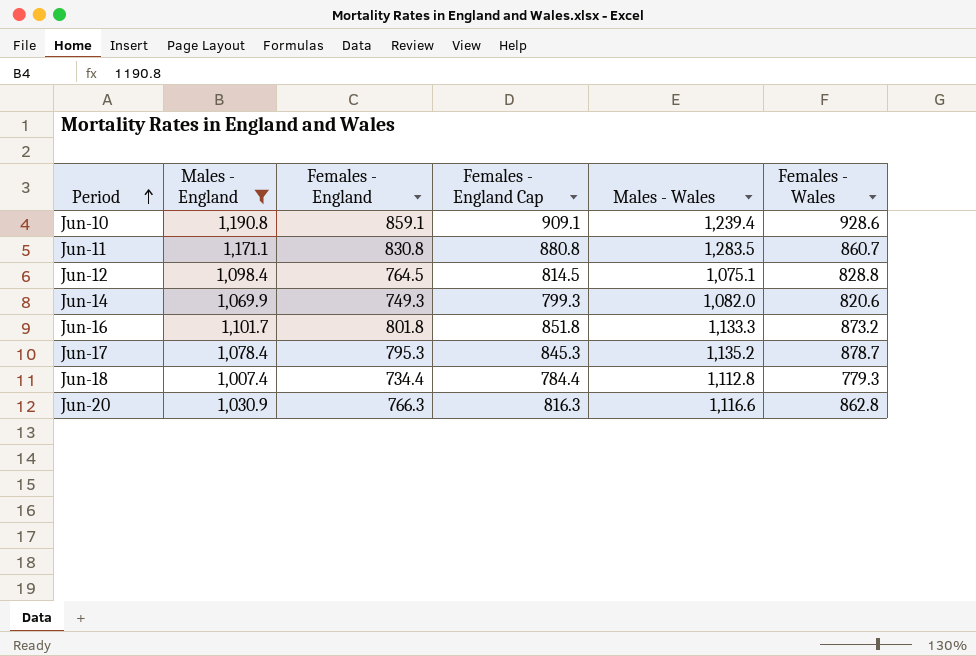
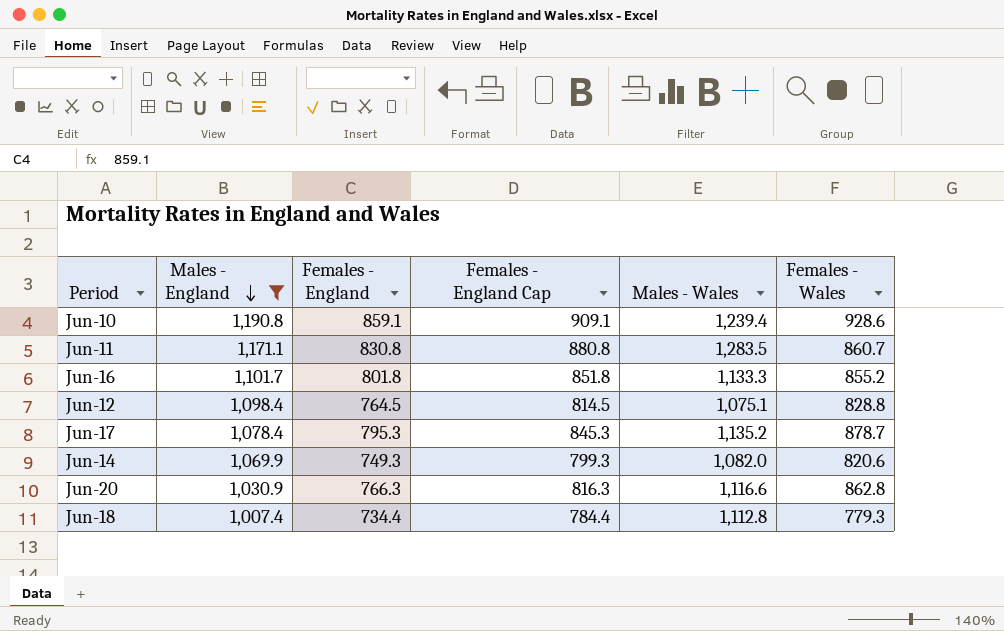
row order: Period ascending -> Males - England descending
Jun-16 | Females - Wales: 873.2 -> 855.2

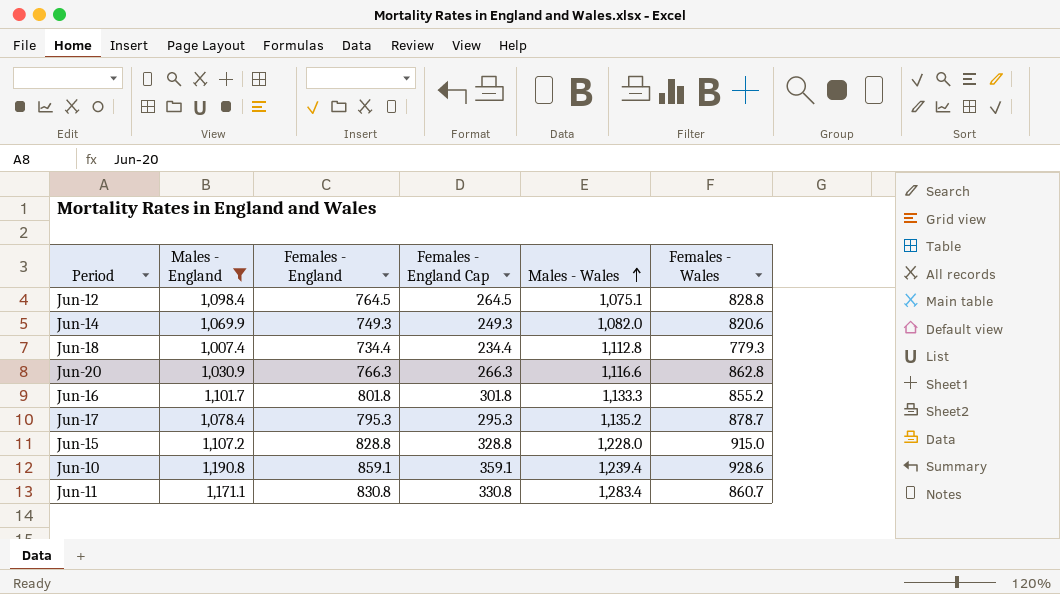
row order: Males - England descending -> Males - Wales ascending
column Females - England Cap | formula: [Females - England] + 50 -> [Females - England] - 500
row Jun-15: none -> 1,107.2 | 828.8 | 328.8 | 1,228.0 | 915.0
Jun-11 | Males - Wales: 1,283.5 -> 1,283.4

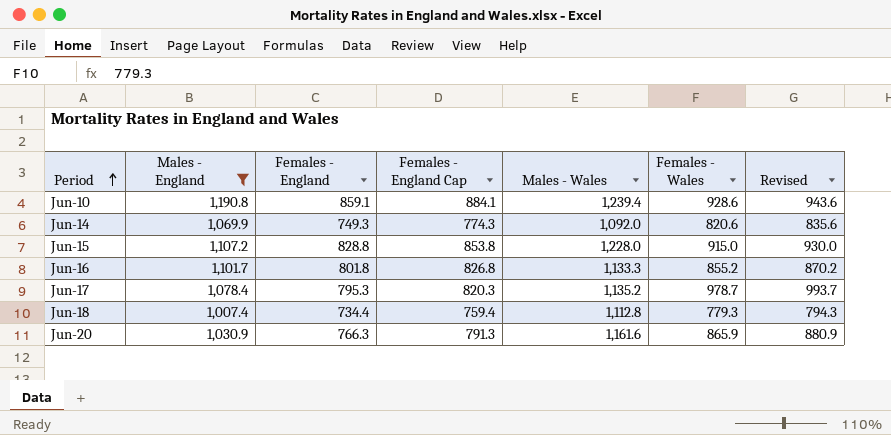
row order: Males - Wales ascending -> Period ascending
column Females - England Cap | formula: [Females - England] - 500 -> [Females - England] + 25
column Revised | formula: none -> [Females - Wales] + 15
row Jun-12: 1,098.4 | 764.5 | 264.5 | 1,075.1 | 828.8 -> none
row Jun-11: 1,171.1 | 830.8 | 330.8 | 1,283.4 | 860.7 -> none
Jun-14 | Males - Wales: 1,082.0 -> 1,092.0
Jun-17 | Females - Wales: 878.7 -> 978.7
Jun-20 | Males - Wales: 1,116.6 -> 1,161.6
Jun-20 | Females - Wales: 862.8 -> 865.9

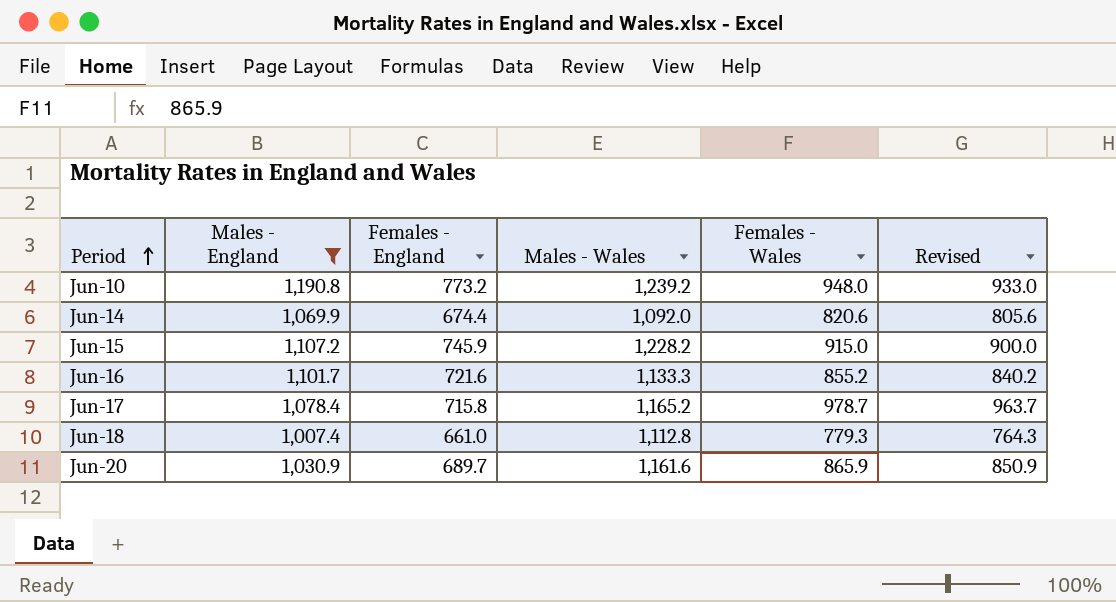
column Females - England Cap | formula: [Females - England] + 25 -> none
column Revised | formula: [Females - Wales] + 15 -> [Females - Wales] - 15
Jun-10 | Females - England: 859.1 -> 773.2
Jun-10 | Males - Wales: 1,239.4 -> 1,239.2
Jun-10 | Females - Wales: 928.6 -> 948.0
Jun-14 | Females - England: 749.3 -> 674.4
Jun-15 | Females - England: 828.8 -> 745.9
Jun-15 | Males - Wales: 1,228.0 -> 1,228.2
Jun-16 | Females - England: 801.8 -> 721.6
Jun-17 | Females - England: 795.3 -> 715.8
Jun-17 | Males - Wales: 1,135.2 -> 1,165.2
Jun-18 | Females - England: 734.4 -> 661.0
Jun-20 | Females - England: 766.3 -> 689.7

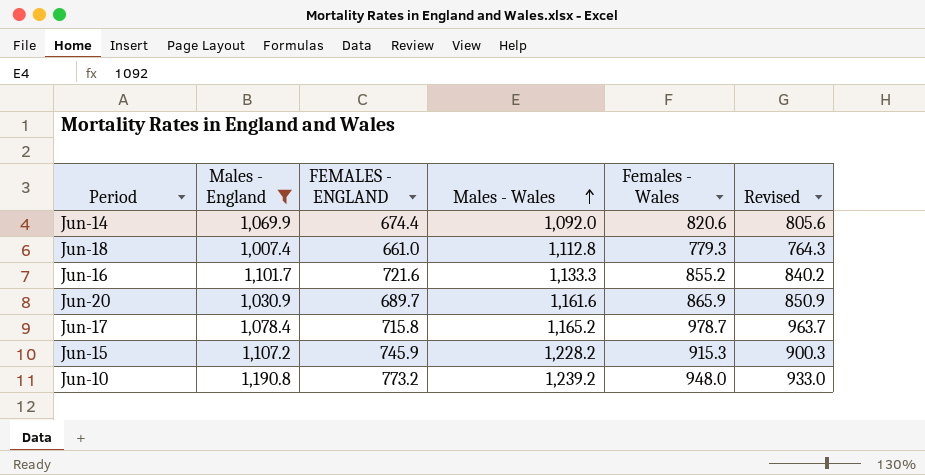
row order: Period ascending -> Males - Wales ascending
column name: Females - England -> FEMALES - ENGLAND
Jun-15 | Females - Wales: 915.0 -> 915.3
Jun-15 | Revised: 900.0 -> 900.3

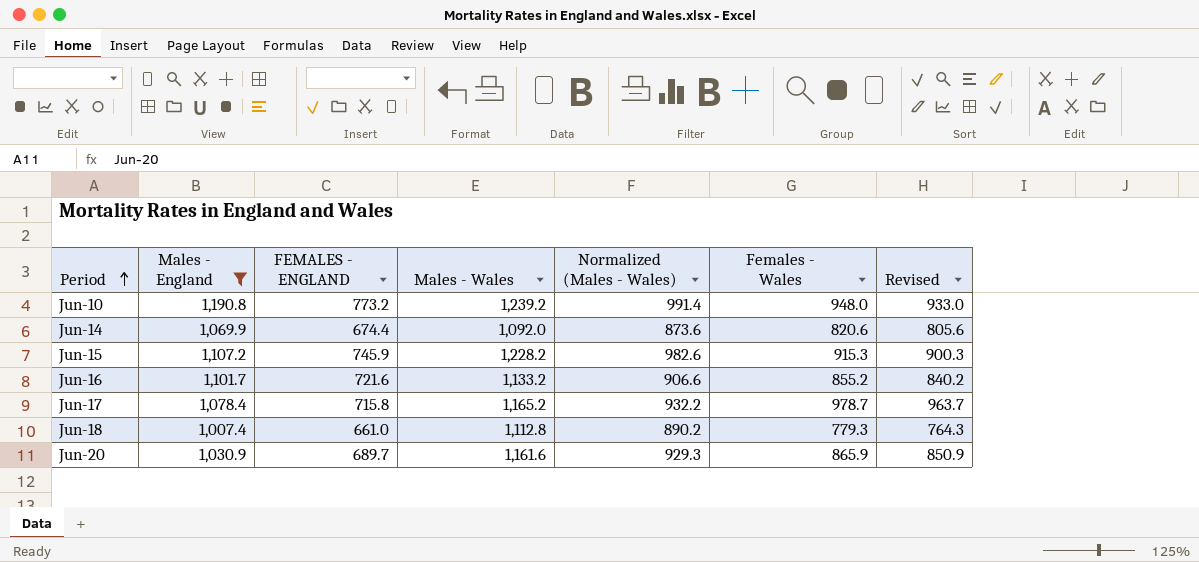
row order: Males - Wales ascending -> Period ascending
column Normalized (Males - Wales) | formula: none -> [Males - Wales] * 0.8
Jun-16 | Males - Wales: 1,133.3 -> 1,133.2

